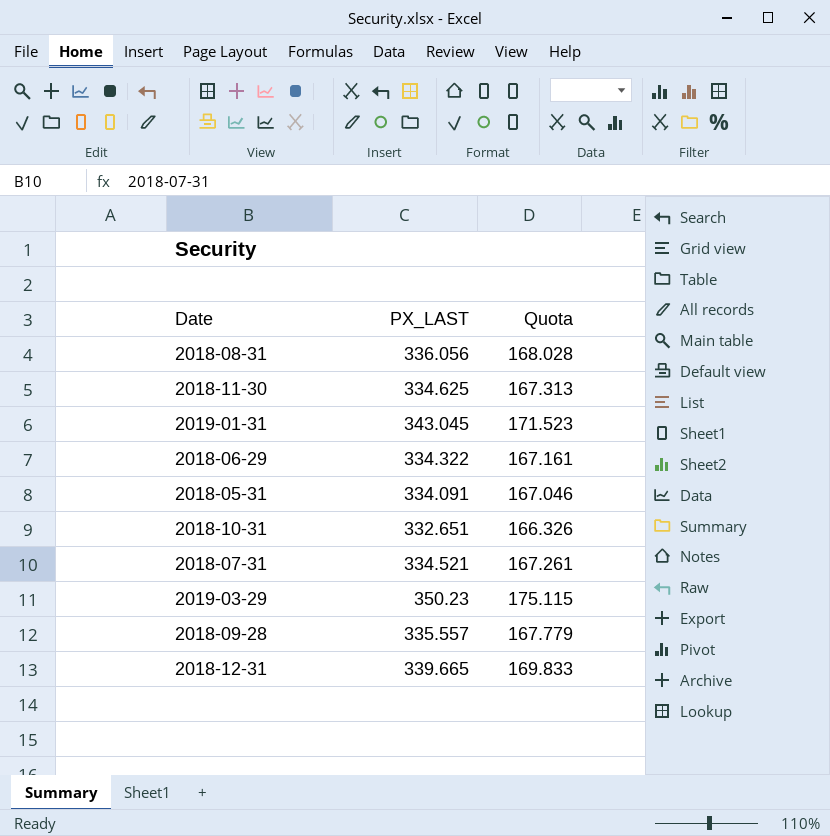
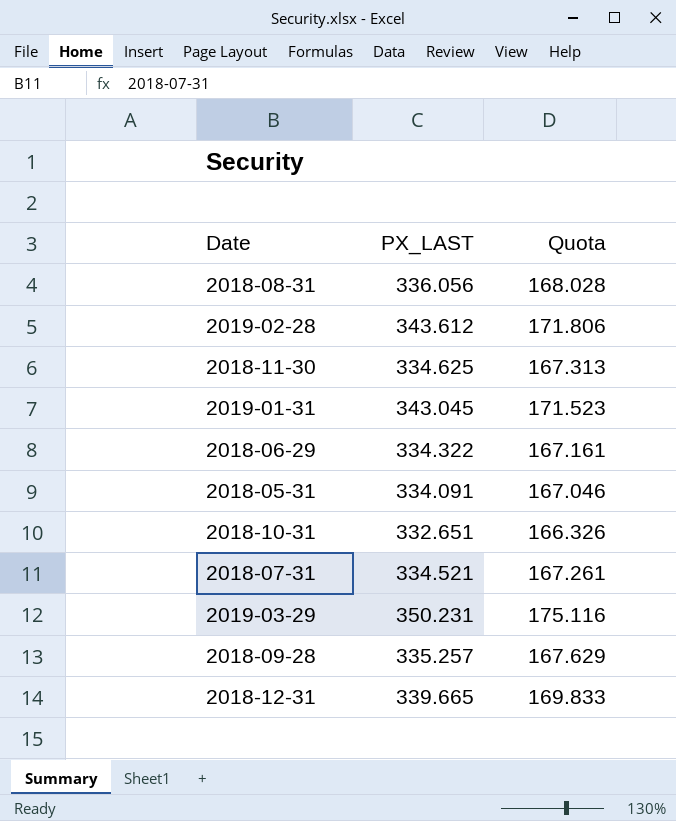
row 2019-02-28: none -> 343.612 | 171.806
2019-03-29 | PX_LAST: 350.23 -> 350.231
2019-03-29 | Quota: 175.115 -> 175.116
2018-09-28 | PX_LAST: 335.557 -> 335.257
2018-09-28 | Quota: 167.779 -> 167.629

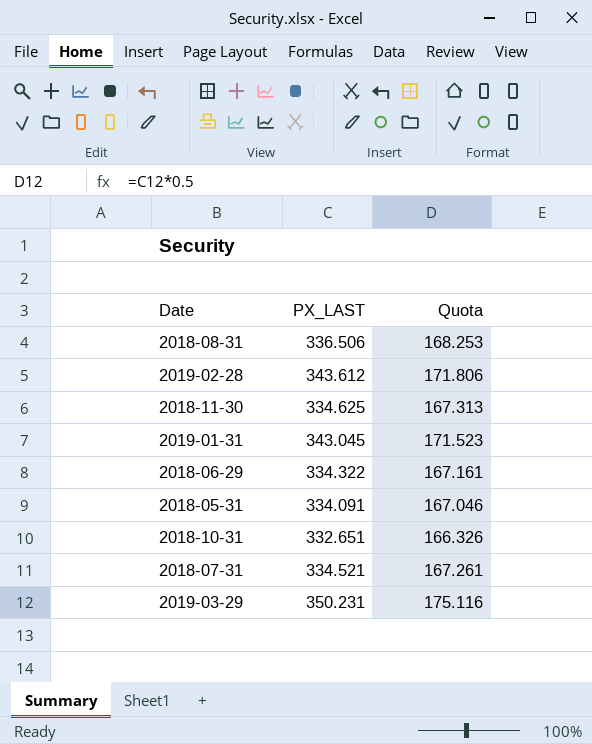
row 2018-09-28: 335.257 | 167.629 -> none
row 2018-12-31: 339.665 | 169.833 -> none
2018-08-31 | PX_LAST: 336.056 -> 336.506
2018-08-31 | Quota: 168.028 -> 168.253

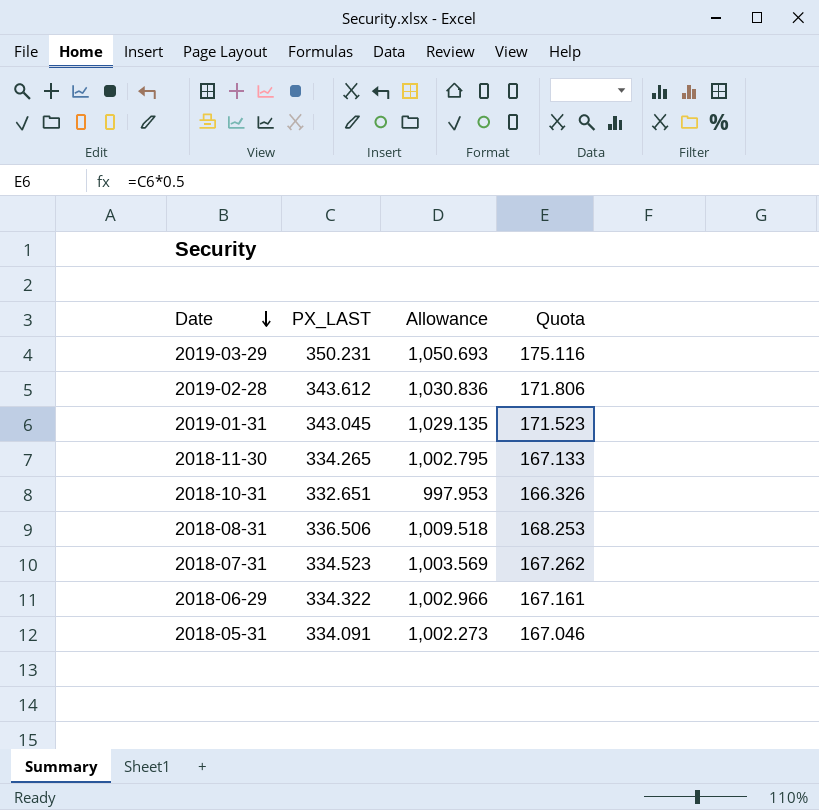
row order: none -> Date descending
column Allowance | formula: none -> [PX_LAST] * 3
2018-11-30 | PX_LAST: 334.625 -> 334.265
2018-11-30 | Quota: 167.313 -> 167.133
2018-07-31 | PX_LAST: 334.521 -> 334.523
2018-07-31 | Quota: 167.261 -> 167.262

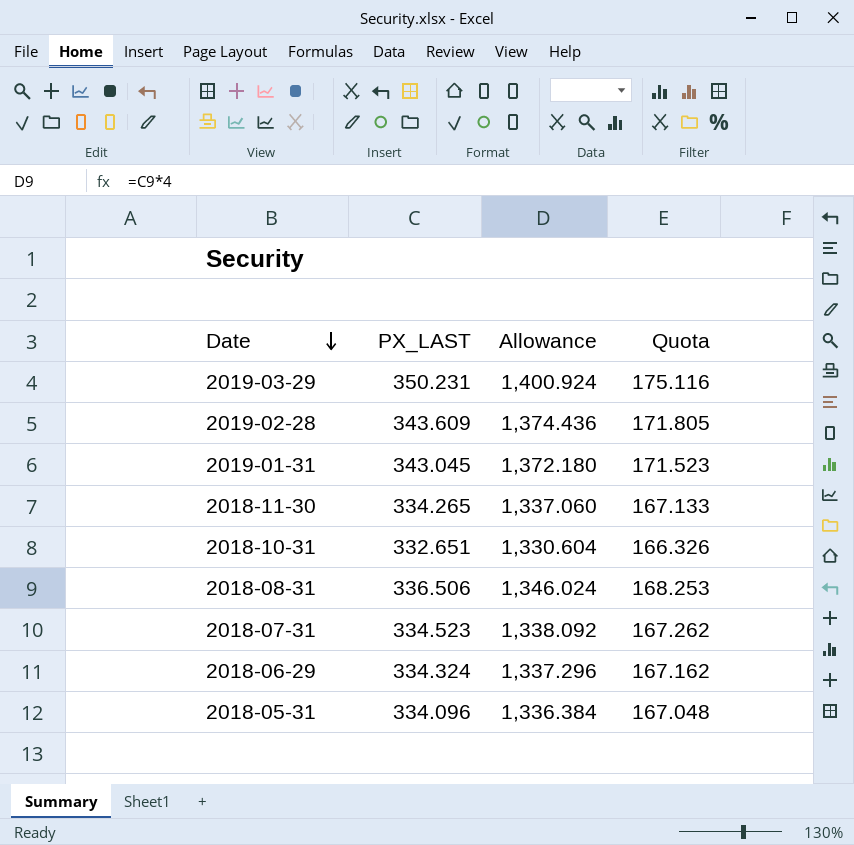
column Allowance | formula: [PX_LAST] * 3 -> [PX_LAST] * 4
2019-02-28 | PX_LAST: 343.612 -> 343.609
2019-02-28 | Quota: 171.806 -> 171.805
2018-06-29 | PX_LAST: 334.322 -> 334.324
2018-06-29 | Quota: 167.161 -> 167.162
2018-05-31 | PX_LAST: 334.091 -> 334.096
2018-05-31 | Quota: 167.046 -> 167.048

